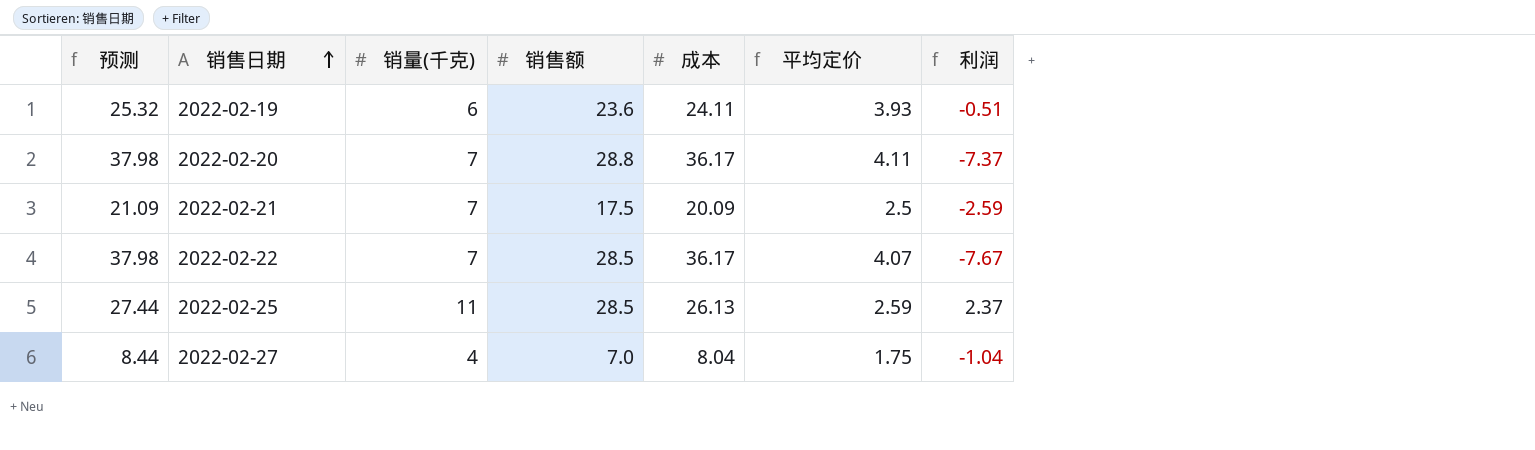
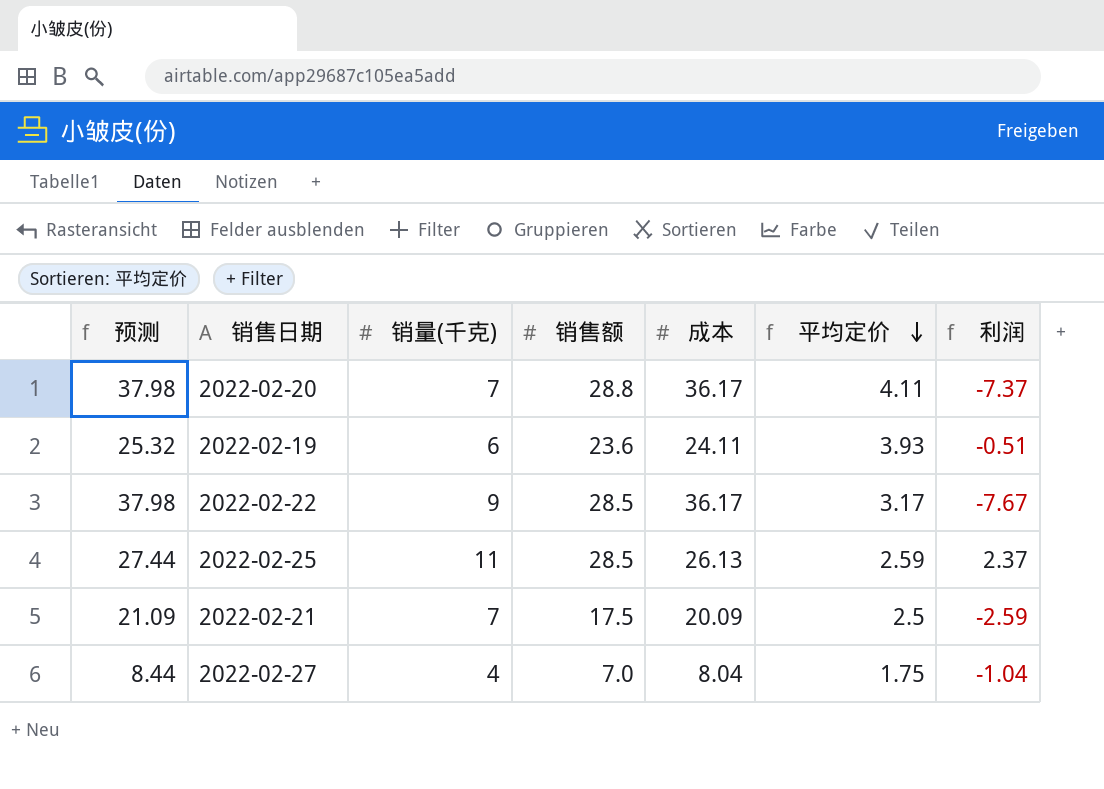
row order: 销售日期 ascending -> 平均定价 descending
2022-02-22 | 销量(千克): 7 -> 9
2022-02-22 | 平均定价: 4.07 -> 3.17

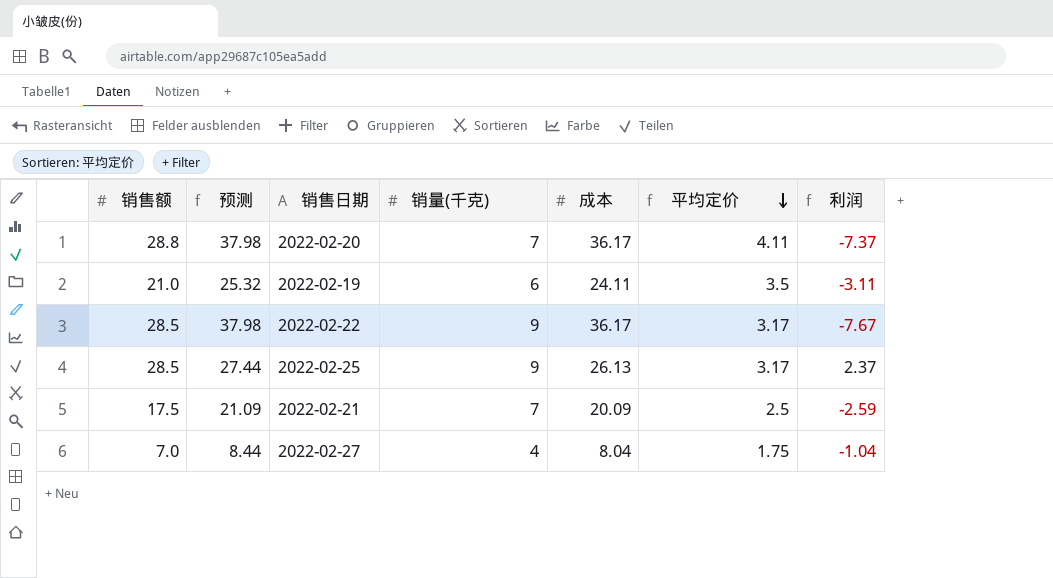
column 销售额 | position: 4 -> 1
2022-02-19 | 销售额: 23.6 -> 21.0
2022-02-19 | 平均定价: 3.93 -> 3.5
2022-02-19 | 利润: -0.51 -> -3.11
2022-02-25 | 销量(千克): 11 -> 9
2022-02-25 | 平均定价: 2.59 -> 3.17

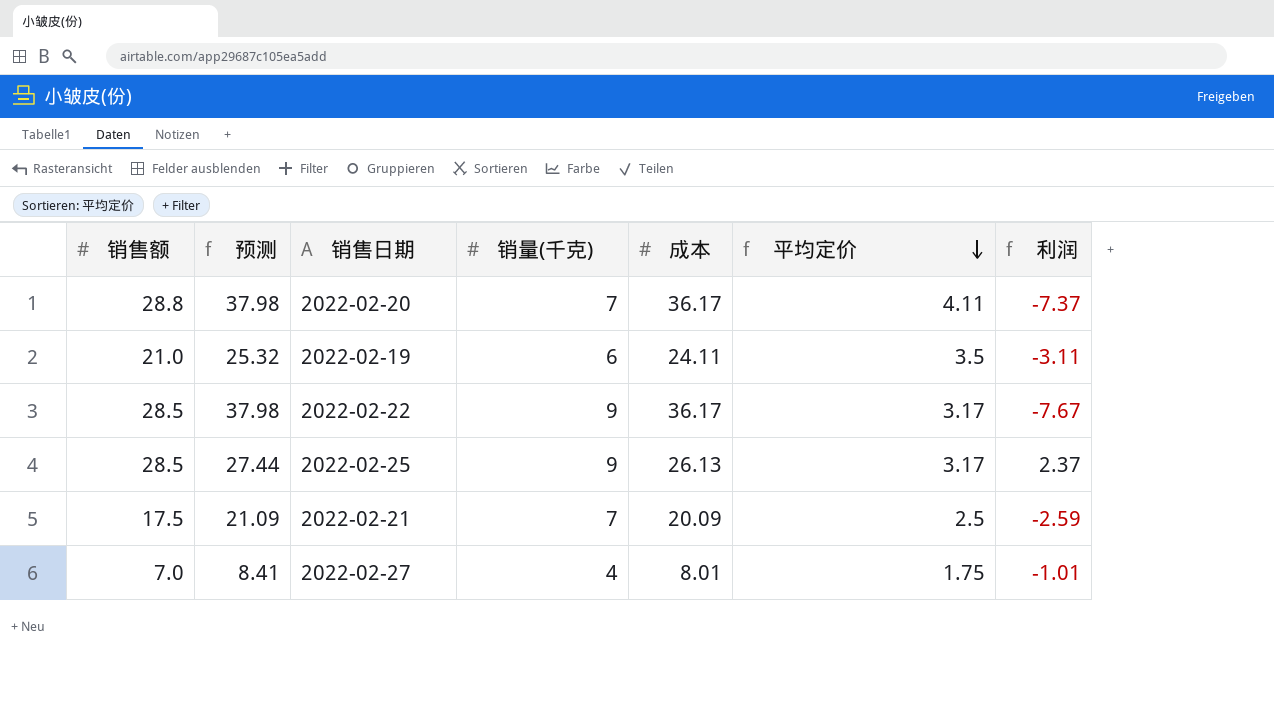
2022-02-27 | 预测: 8.44 -> 8.41
2022-02-27 | 成本: 8.04 -> 8.01
2022-02-27 | 利润: -1.04 -> -1.01

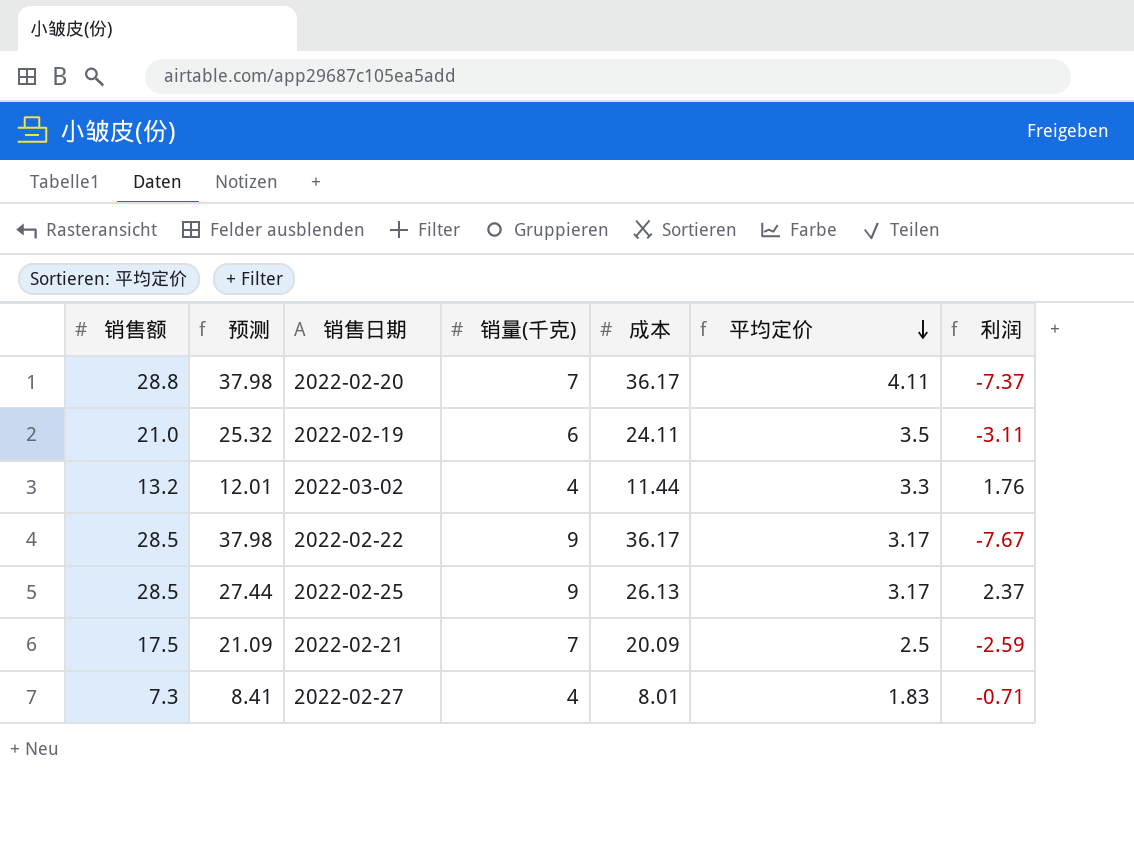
row 2022-03-02: none -> 13.2 | 12.01 | 4 | 11.44 | 3.3 | 1.76
2022-02-27 | 销售额: 7.0 -> 7.3
2022-02-27 | 平均定价: 1.75 -> 1.83
2022-02-27 | 利润: -1.01 -> -0.71

